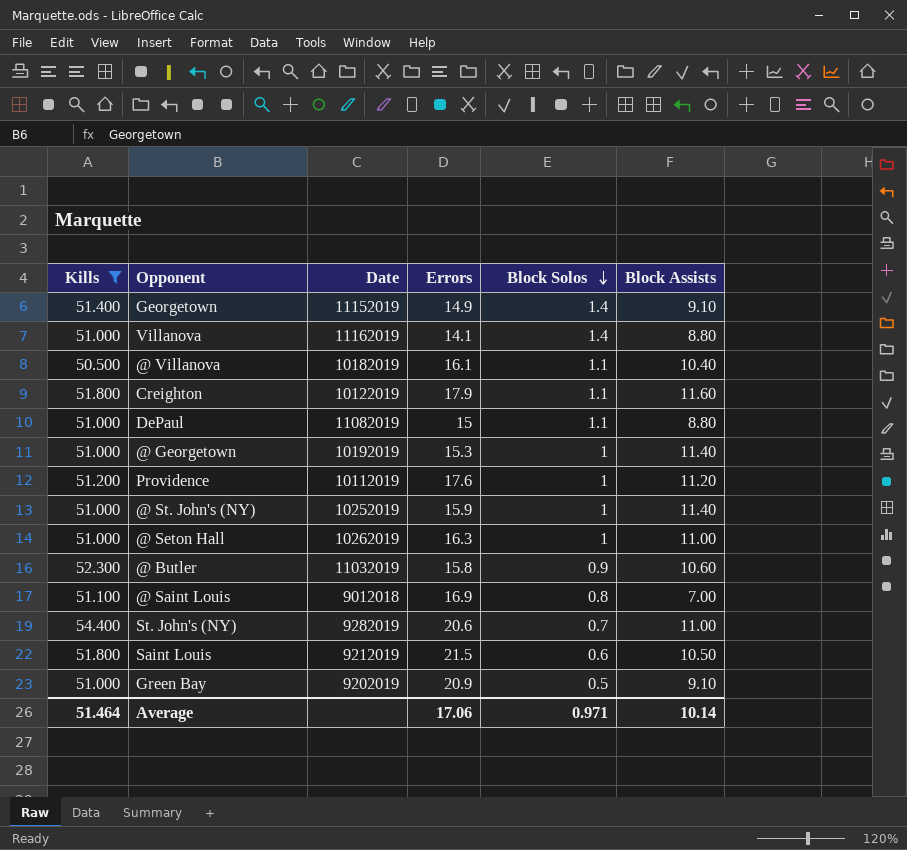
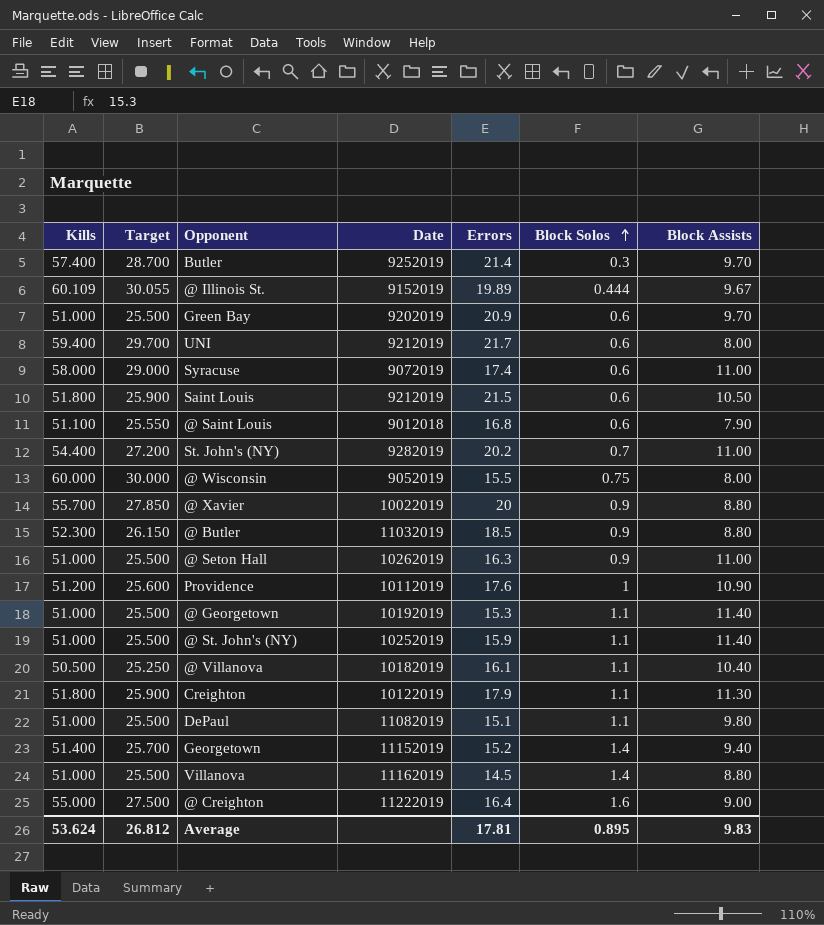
filter: Kills <= 54.400 -> none
row order: Block Solos descending -> Block Solos ascending
column Target | formula: none -> [Kills] * 0.5
Green Bay | Block Solos: 0.5 -> 0.6
Green Bay | Block Assists: 9.10 -> 9.70
@ Saint Louis | Errors: 16.9 -> 16.8
@ Saint Louis | Block Solos: 0.8 -> 0.6
@ Saint Louis | Block Assists: 7.00 -> 7.90
St. John's (NY) | Errors: 20.6 -> 20.2
@ Butler | Errors: 15.8 -> 18.5
@ Butler | Block Assists: 10.60 -> 8.80
@ Seton Hall | Block Solos: 1 -> 0.9
Providence | Block Assists: 11.20 -> 10.90
@ Georgetown | Block Solos: 1 -> 1.1
@ St. John's (NY) | Block Solos: 1 -> 1.1
Creighton | Block Assists: 11.60 -> 11.30
DePaul | Errors: 15 -> 15.1
DePaul | Block Assists: 8.80 -> 9.80
Georgetown | Errors: 14.9 -> 15.2
Georgetown | Block Assists: 9.10 -> 9.40
Villanova | Errors: 14.1 -> 14.5
Average | Kills: 51.464 -> 53.624
Average | Errors: 17.06 -> 17.81
Average | Block Solos: 0.971 -> 0.895
Average | Block Assists: 10.14 -> 9.83

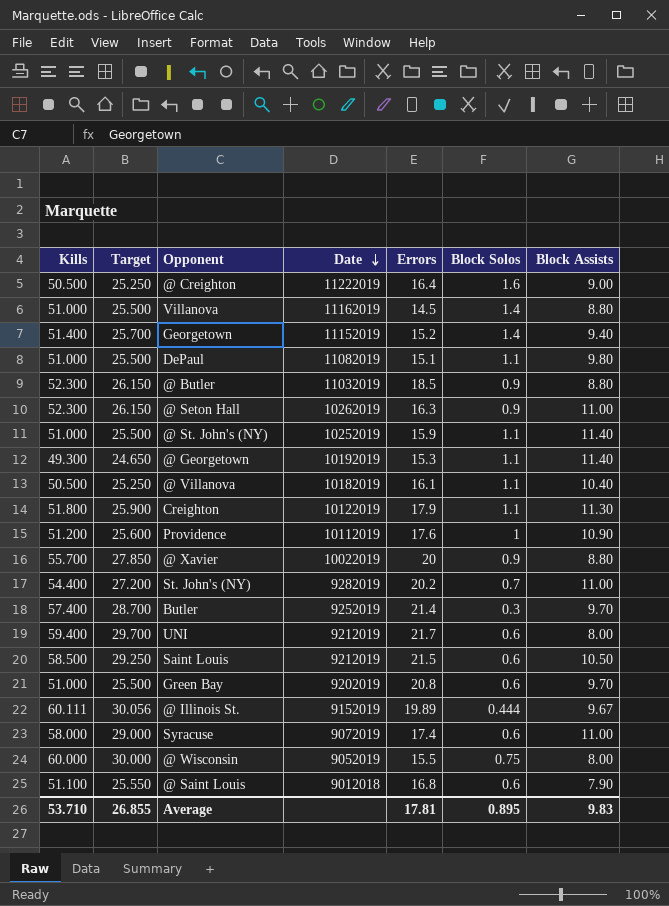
row order: Block Solos ascending -> Date descending
@ Creighton | Kills: 55.000 -> 50.500
@ Creighton | Target: 27.500 -> 25.250
@ Seton Hall | Kills: 51.000 -> 52.300
@ Seton Hall | Target: 25.500 -> 26.150
@ Georgetown | Kills: 51.000 -> 49.300
@ Georgetown | Target: 25.500 -> 24.650
Saint Louis | Kills: 51.800 -> 58.500
Saint Louis | Target: 25.900 -> 29.250
Green Bay | Errors: 20.9 -> 20.8
@ Illinois St. | Kills: 60.109 -> 60.111
@ Illinois St. | Target: 30.055 -> 30.056
Average | Kills: 53.624 -> 53.710
Average | Target: 26.812 -> 26.855

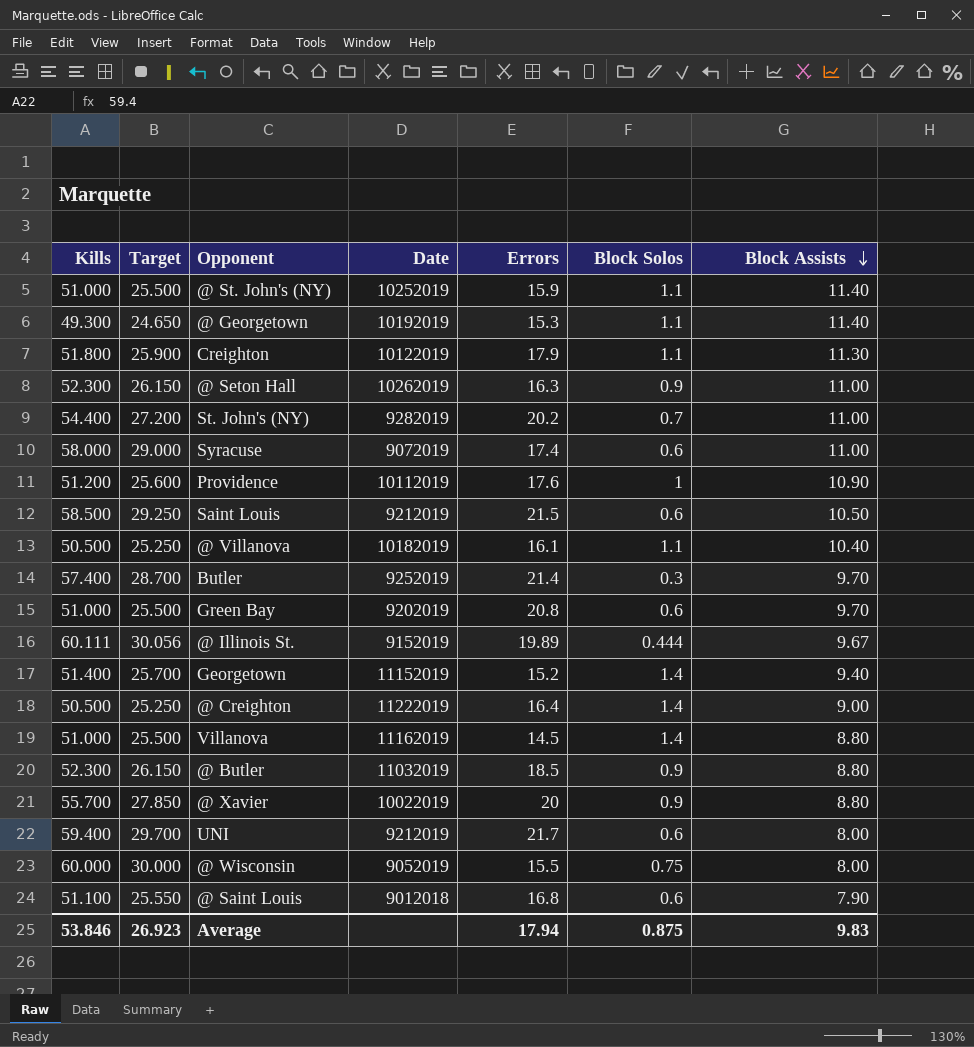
row order: Date descending -> Block Assists descending
row DePaul: 51.000 | 25.500 | 11082019 | 15.1 | 1.1 | 9.80 -> none
@ Creighton | Block Solos: 1.6 -> 1.4
Average | Kills: 53.710 -> 53.846
Average | Target: 26.855 -> 26.923
Average | Errors: 17.81 -> 17.94
Average | Block Solos: 0.895 -> 0.875

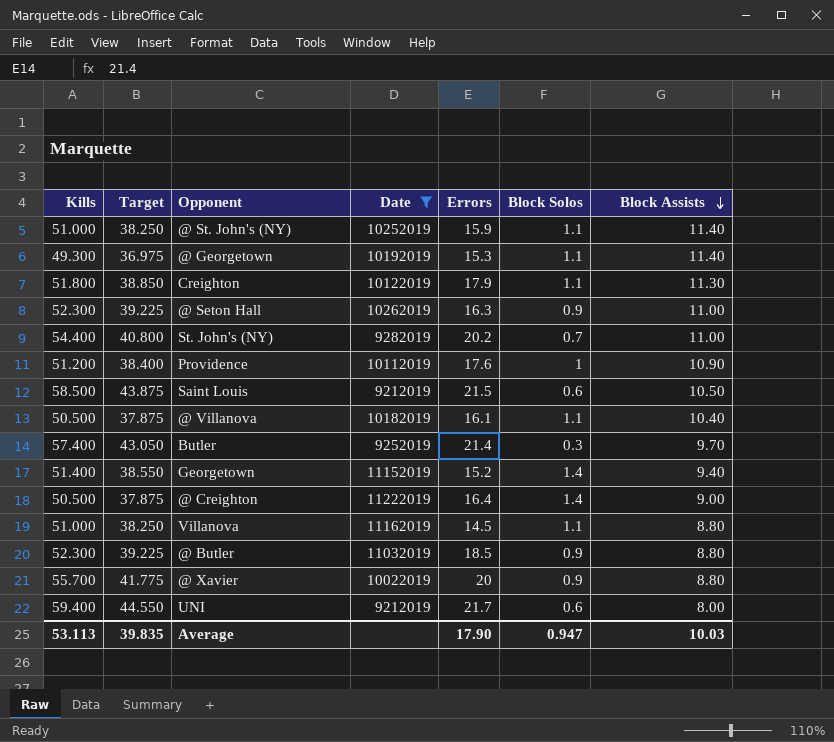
filter: none -> Date >= 9212019
column Target | formula: [Kills] * 0.5 -> [Kills] * 0.75
Villanova | Block Solos: 1.4 -> 1.1
Average | Kills: 53.846 -> 53.113
Average | Target: 26.923 -> 39.835
Average | Errors: 17.94 -> 17.90
Average | Block Solos: 0.875 -> 0.947
Average | Block Assists: 9.83 -> 10.03

